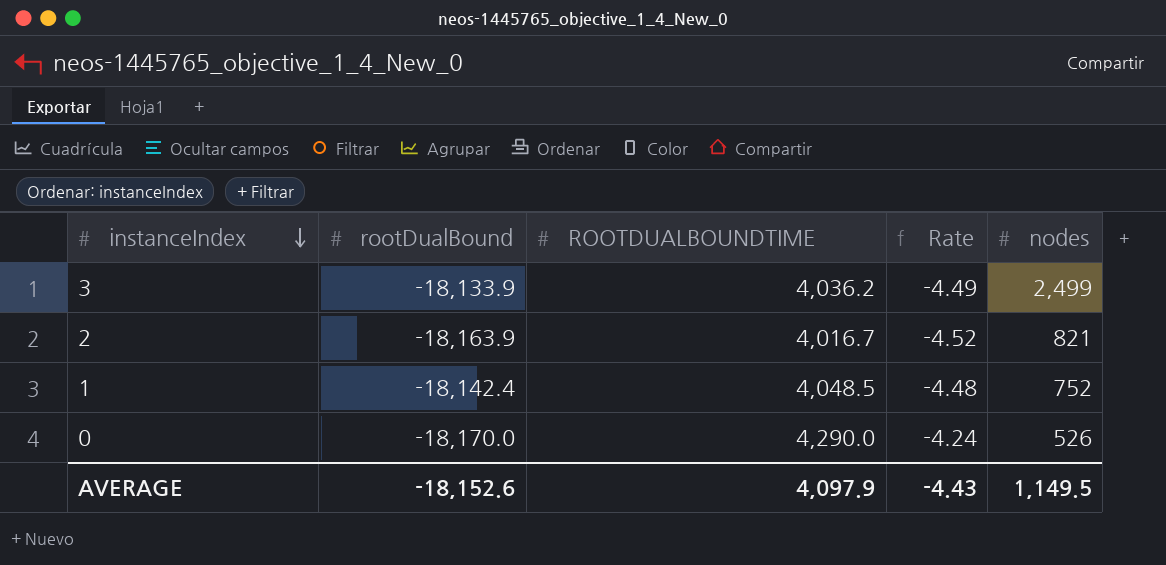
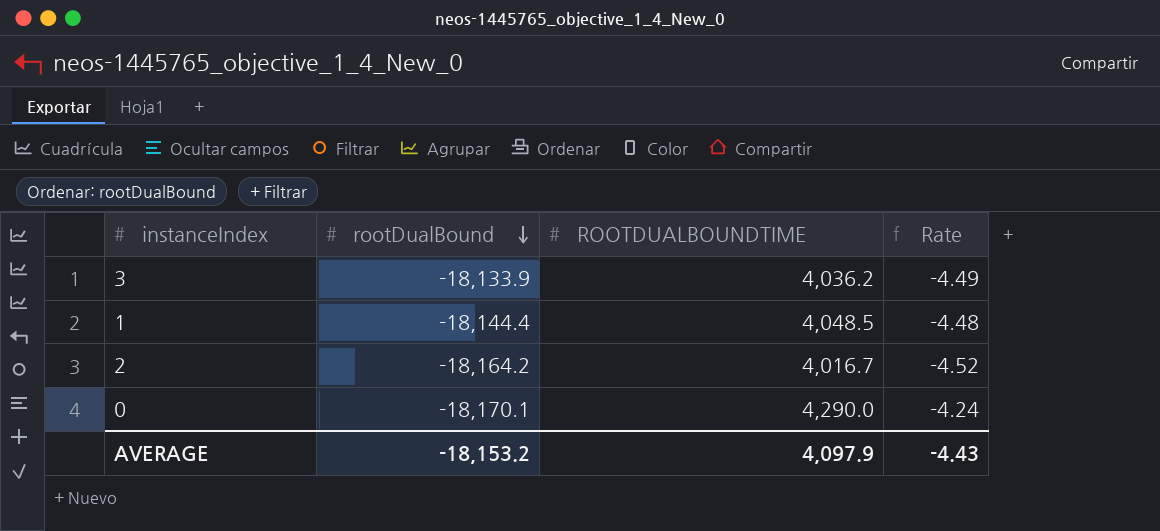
row order: instanceIndex descending -> rootDualBound descending
column nodes | position: 5 -> none
1 | rootDualBound: -18,142.4 -> -18,144.4
2 | rootDualBound: -18,163.9 -> -18,164.2
0 | rootDualBound: -18,170.0 -> -18,170.1
AVERAGE | rootDualBound: -18,152.6 -> -18,153.2

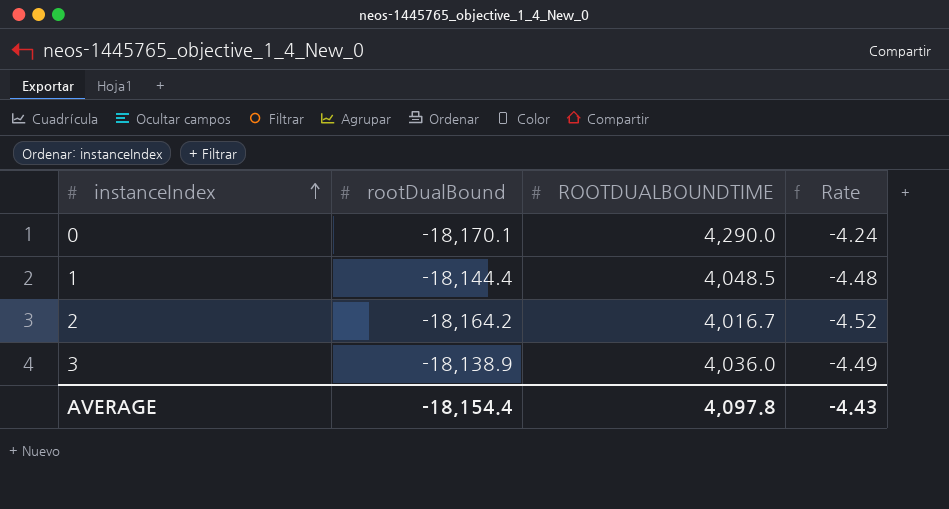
row order: rootDualBound descending -> instanceIndex ascending
3 | rootDualBound: -18,133.9 -> -18,138.9
3 | ROOTDUALBOUNDTIME: 4,036.2 -> 4,036.0
AVERAGE | rootDualBound: -18,153.2 -> -18,154.4
AVERAGE | ROOTDUALBOUNDTIME: 4,097.9 -> 4,097.8

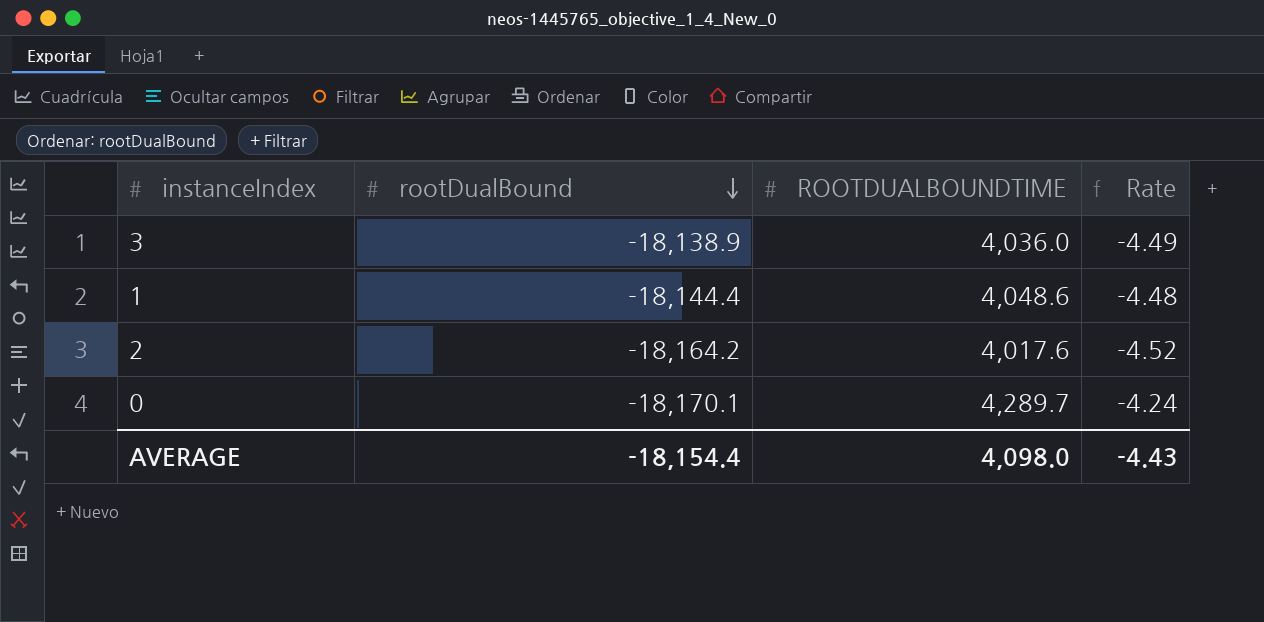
row order: instanceIndex ascending -> rootDualBound descending
1 | ROOTDUALBOUNDTIME: 4,048.5 -> 4,048.6
2 | ROOTDUALBOUNDTIME: 4,016.7 -> 4,017.6
0 | ROOTDUALBOUNDTIME: 4,290.0 -> 4,289.7
AVERAGE | ROOTDUALBOUNDTIME: 4,097.8 -> 4,098.0

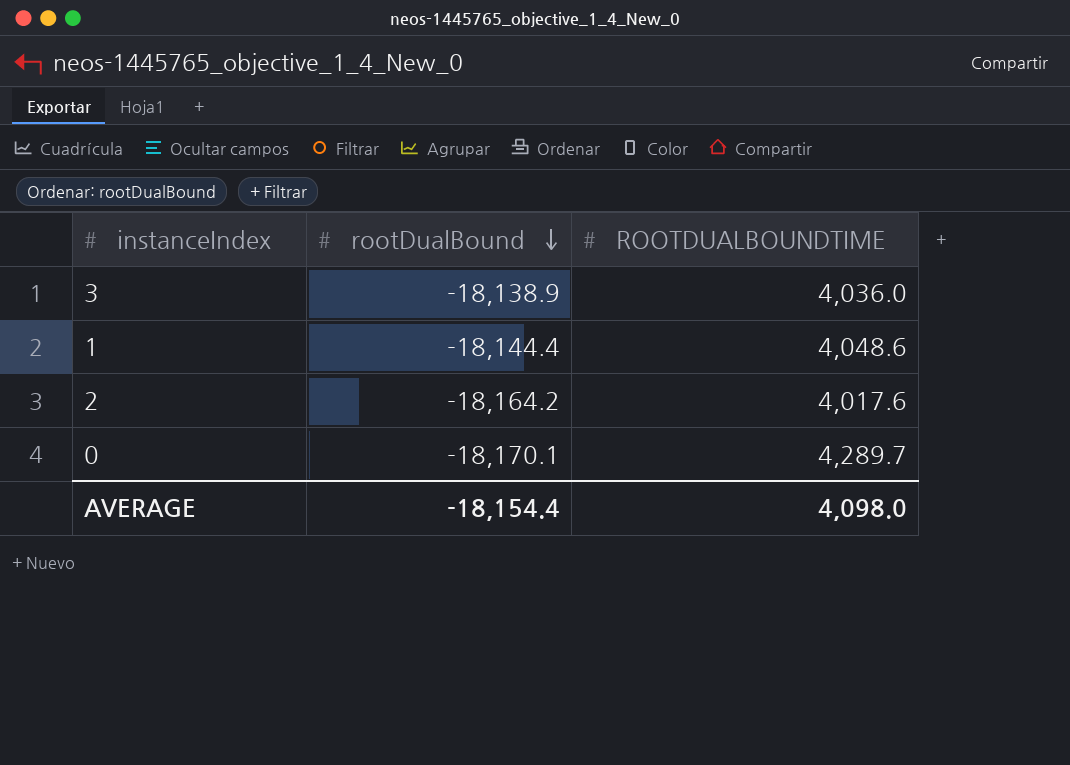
column Rate | formula: [rootDualBound] / [ROOTDUALBOUNDTIME] -> none

